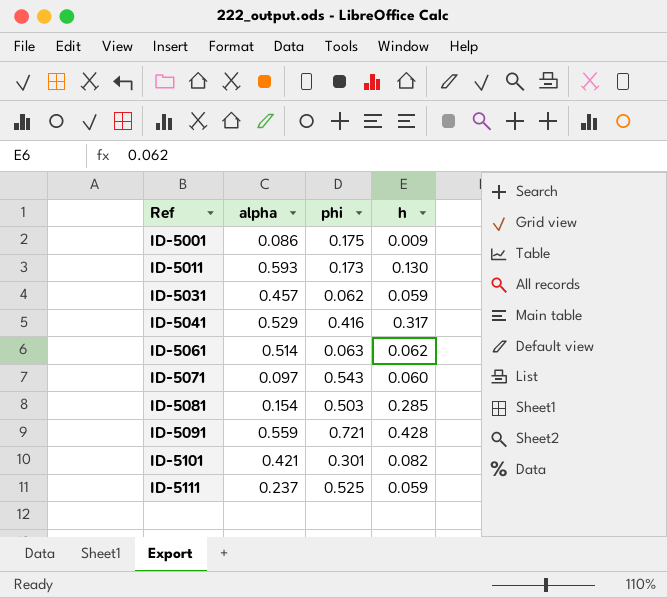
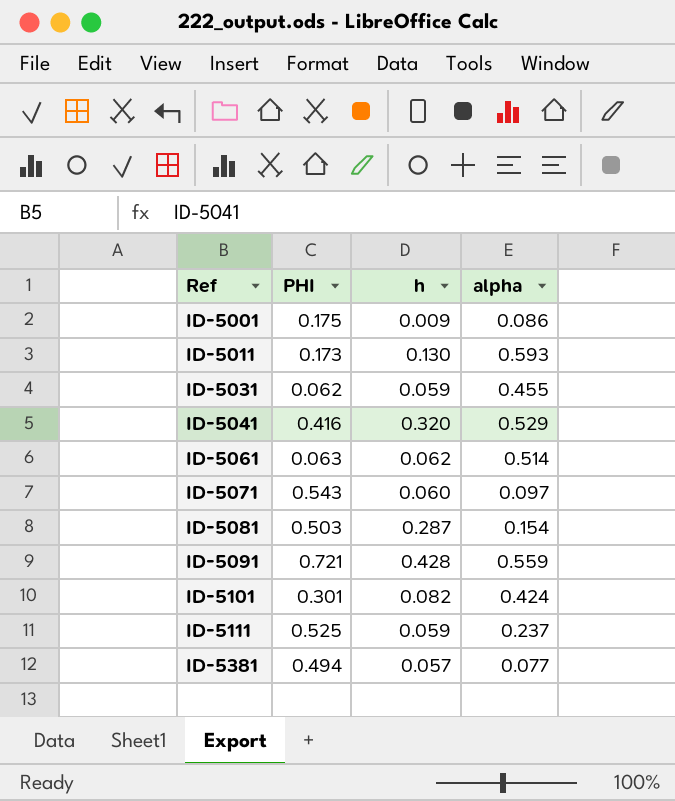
column name: phi -> PHI
column alpha | position: 2 -> 4
ID-5031 | alpha: 0.457 -> 0.455
ID-5041 | h: 0.317 -> 0.320
ID-5081 | h: 0.285 -> 0.287
ID-5101 | alpha: 0.421 -> 0.424
row ID-5381: none -> 0.494 | 0.057 | 0.077

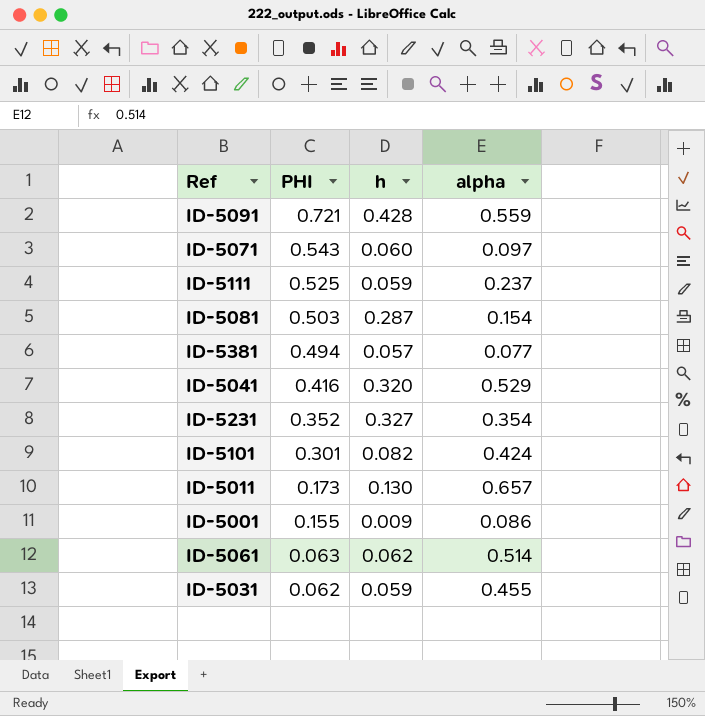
row order: Ref ascending -> PHI descending
row ID-5231: none -> 0.352 | 0.327 | 0.354
ID-5011 | alpha: 0.593 -> 0.657
ID-5001 | PHI: 0.175 -> 0.155

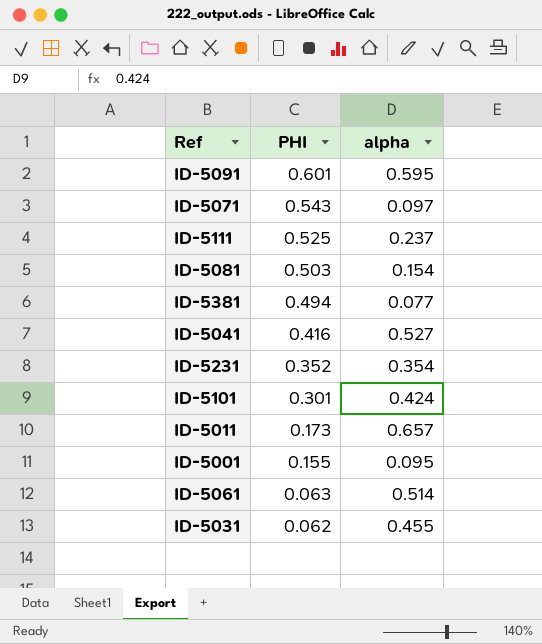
column h | position: 3 -> none
ID-5091 | PHI: 0.721 -> 0.601
ID-5091 | alpha: 0.559 -> 0.595
ID-5041 | alpha: 0.529 -> 0.527
ID-5001 | alpha: 0.086 -> 0.095

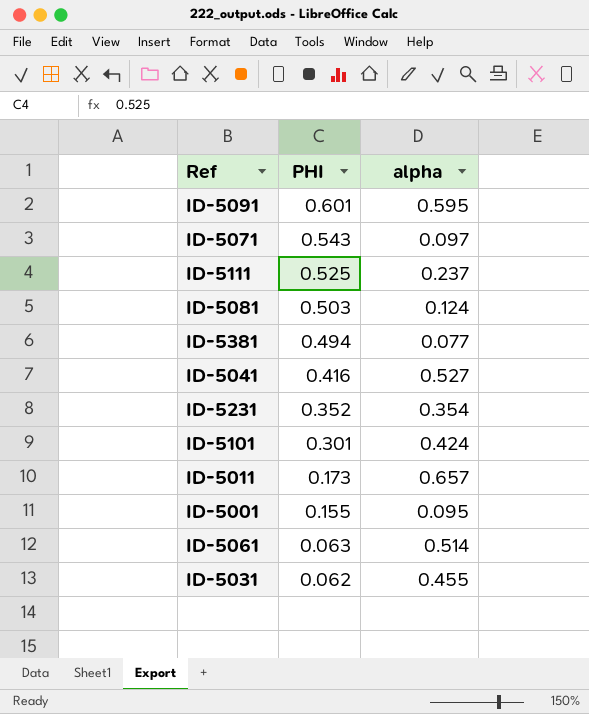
ID-5081 | alpha: 0.154 -> 0.124

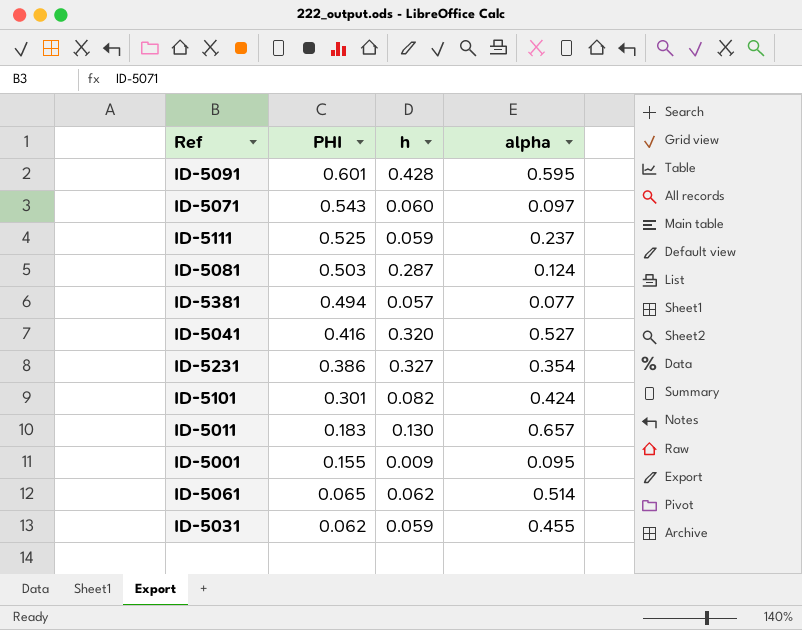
column h | position: none -> 3
ID-5231 | PHI: 0.352 -> 0.386
ID-5011 | PHI: 0.173 -> 0.183
ID-5061 | PHI: 0.063 -> 0.065

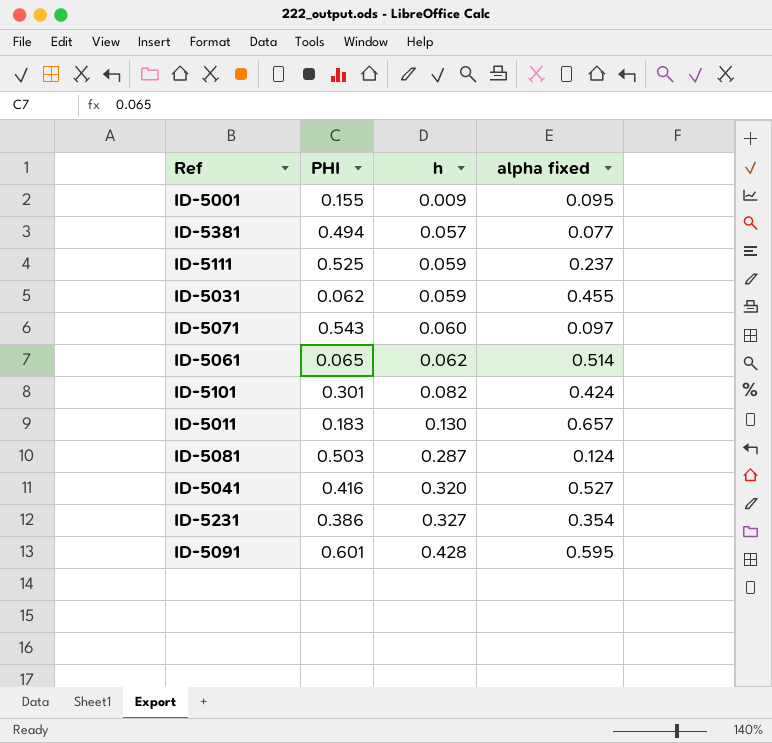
row order: PHI descending -> h ascending
column name: alpha -> alpha fixed

